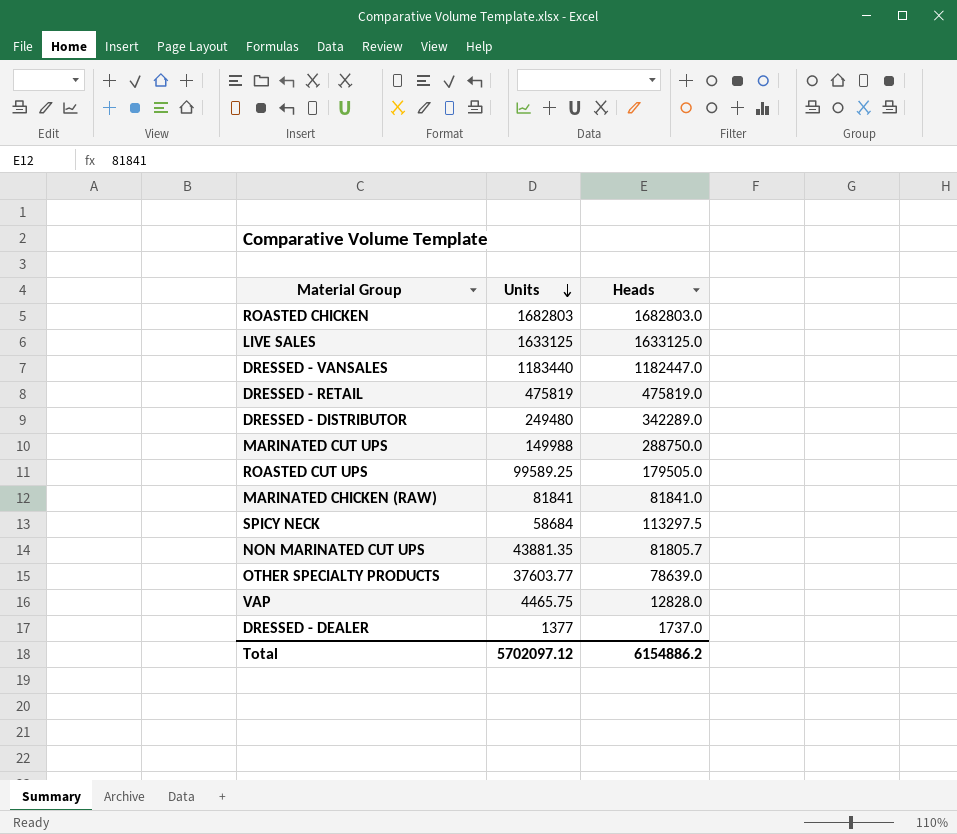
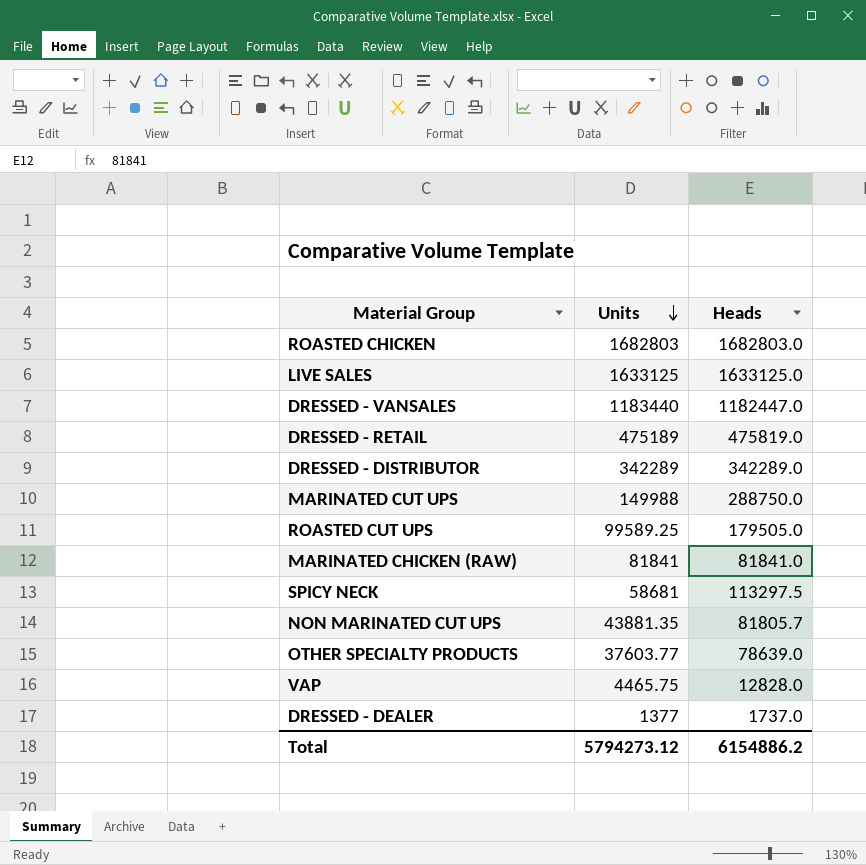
DRESSED - RETAIL | Units: 475819 -> 475189
DRESSED - DISTRIBUTOR | Units: 249480 -> 342289
SPICY NECK | Units: 58684 -> 58681
Total | Units: 5702097.12 -> 5794273.12

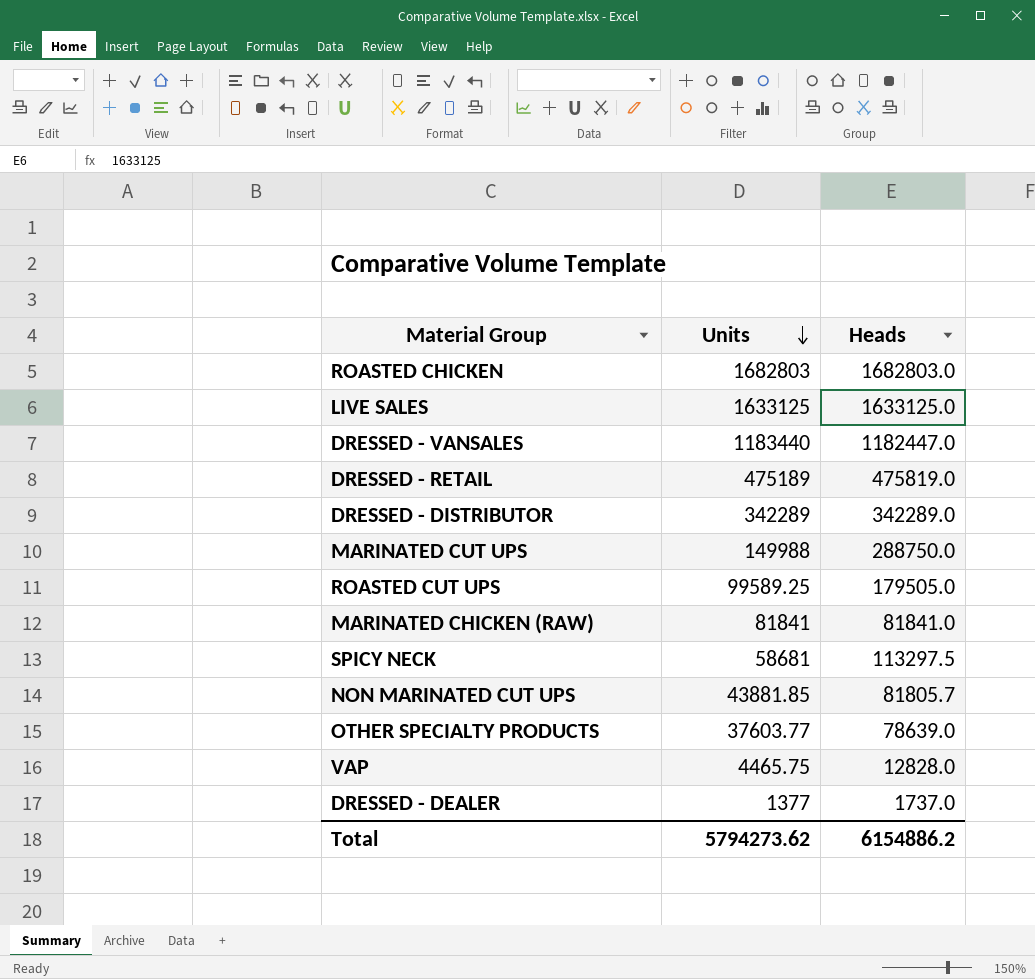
NON MARINATED CUT UPS | Units: 43881.35 -> 43881.85
Total | Units: 5794273.12 -> 5794273.62

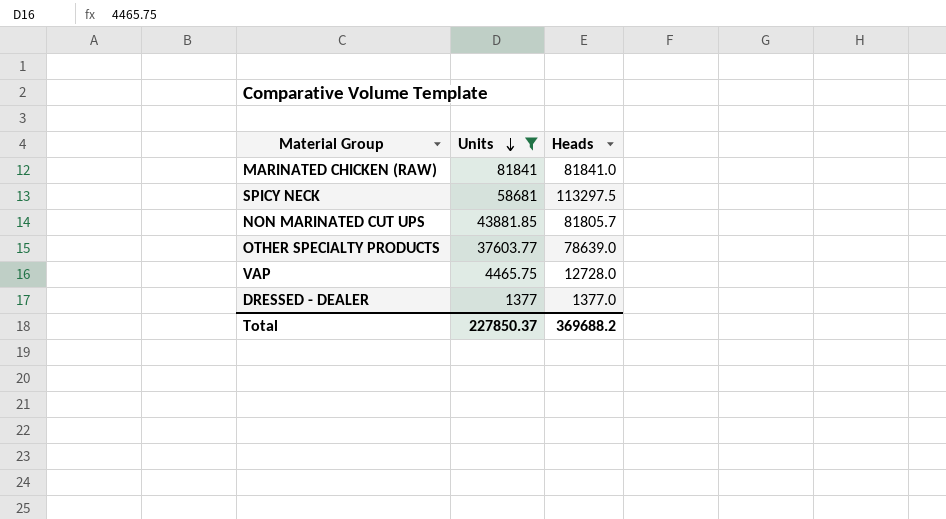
filter: none -> Units <= 81841
VAP | Heads: 12828.0 -> 12728.0
DRESSED - DEALER | Heads: 1737.0 -> 1377.0
Total | Units: 5794273.62 -> 227850.37
Total | Heads: 6154886.2 -> 369688.2

